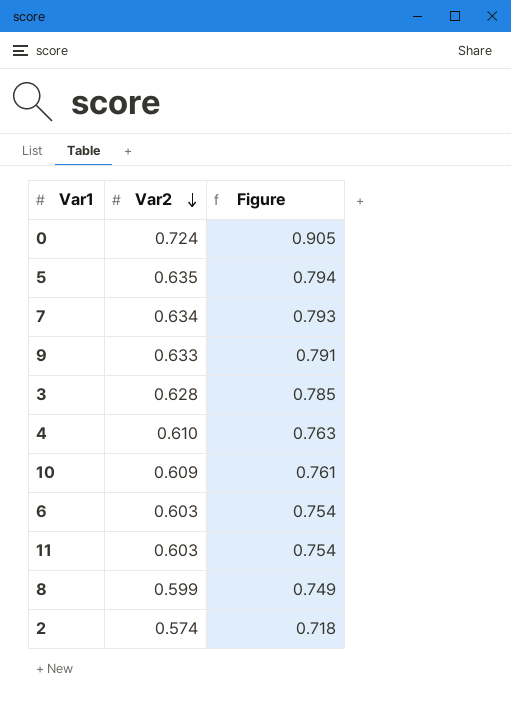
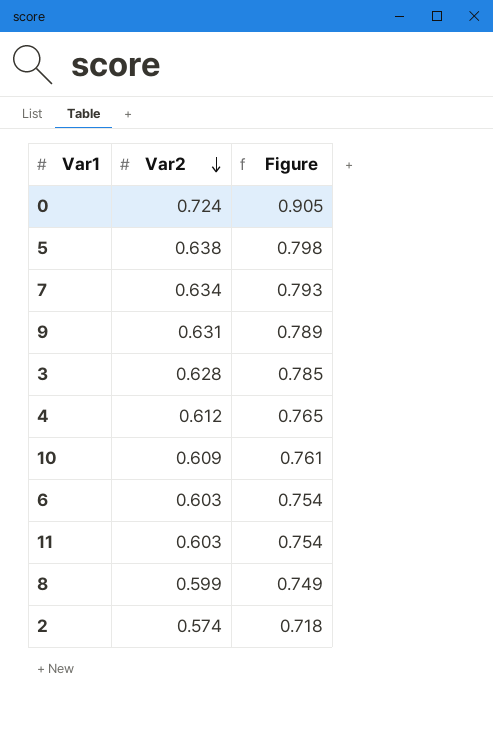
5 | Var2: 0.635 -> 0.638
5 | Figure: 0.794 -> 0.798
9 | Var2: 0.633 -> 0.631
9 | Figure: 0.791 -> 0.789
4 | Var2: 0.610 -> 0.612
4 | Figure: 0.763 -> 0.765

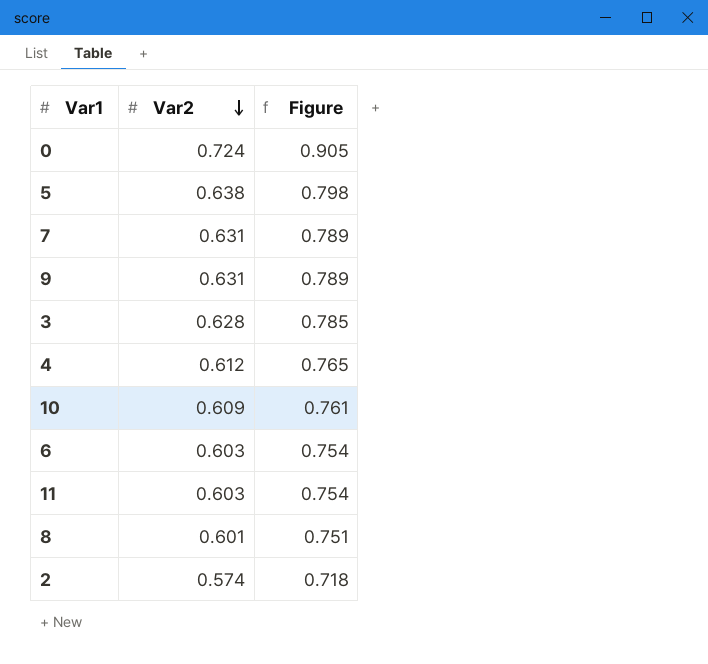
7 | Var2: 0.634 -> 0.631
7 | Figure: 0.793 -> 0.789
8 | Var2: 0.599 -> 0.601
8 | Figure: 0.749 -> 0.751

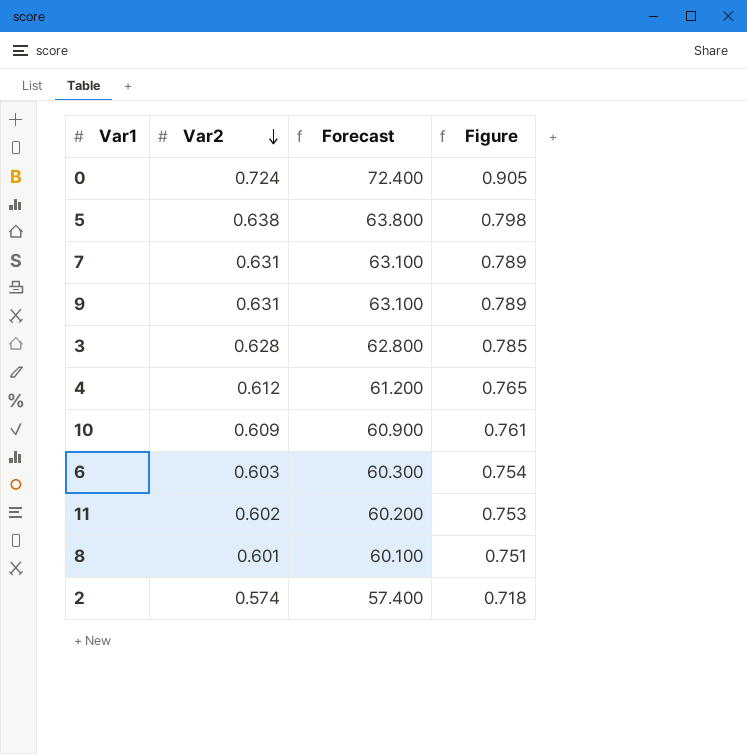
column Forecast | formula: none -> [Var2] * 100
11 | Var2: 0.603 -> 0.602
11 | Figure: 0.754 -> 0.753

